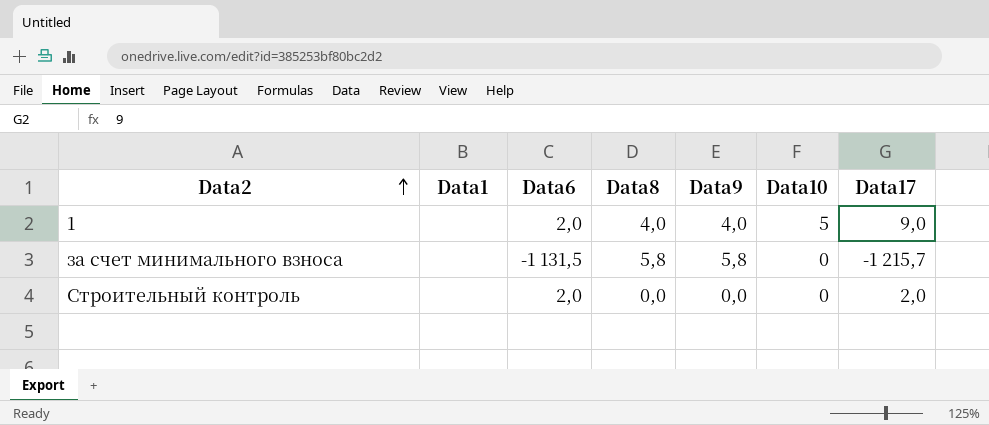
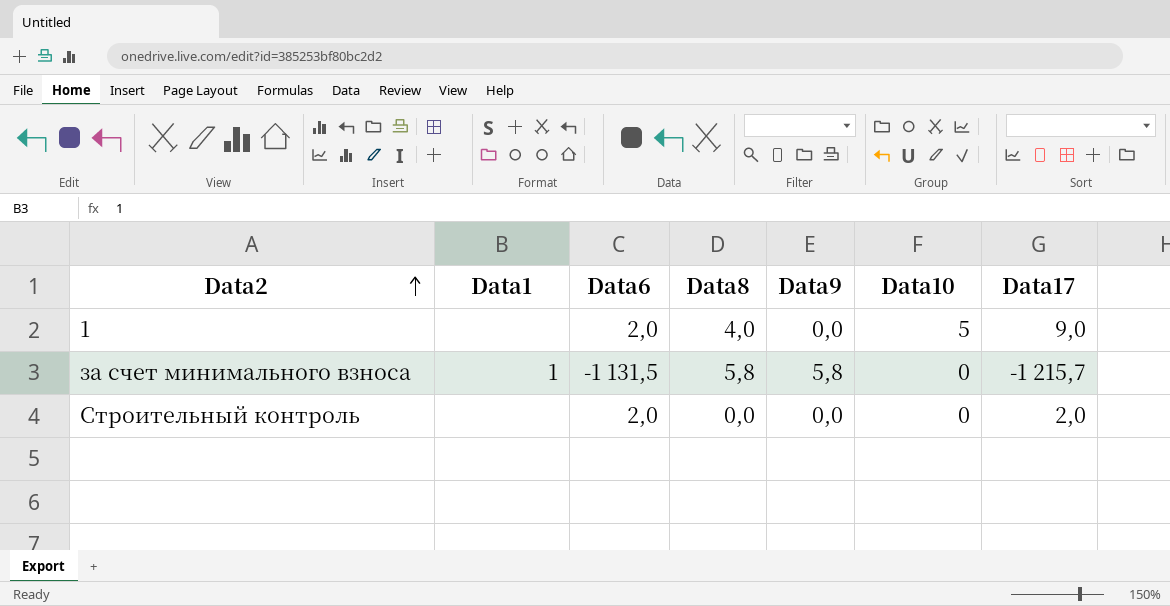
1 | Data9: 4,0 -> 0,0
за счет минимального взноса | Data1: none -> 1

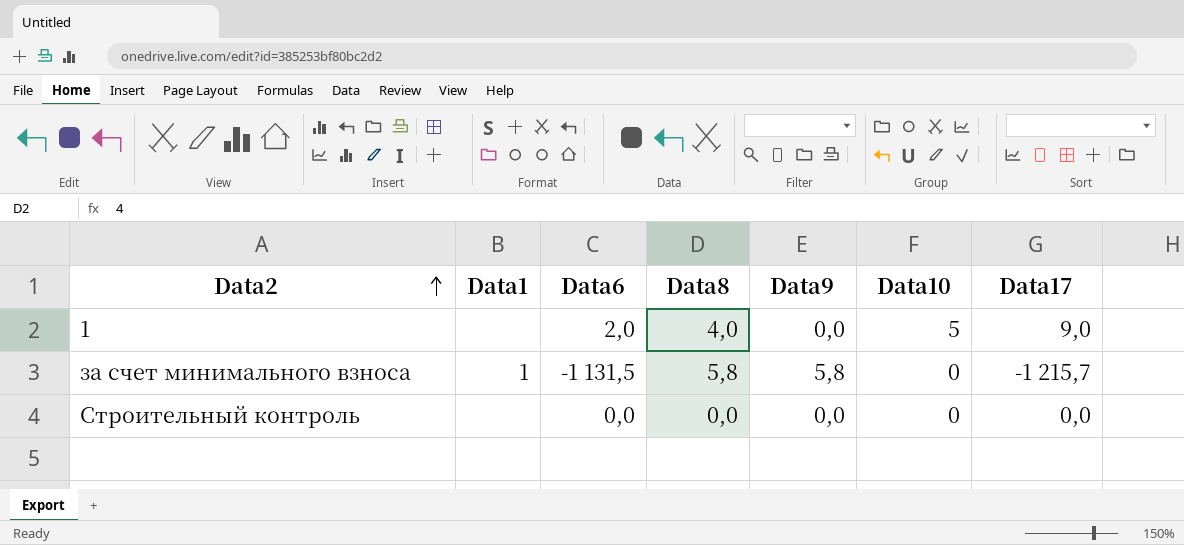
Строительный контроль | Data6: 2,0 -> 0,0
Строительный контроль | Data17: 2,0 -> 0,0

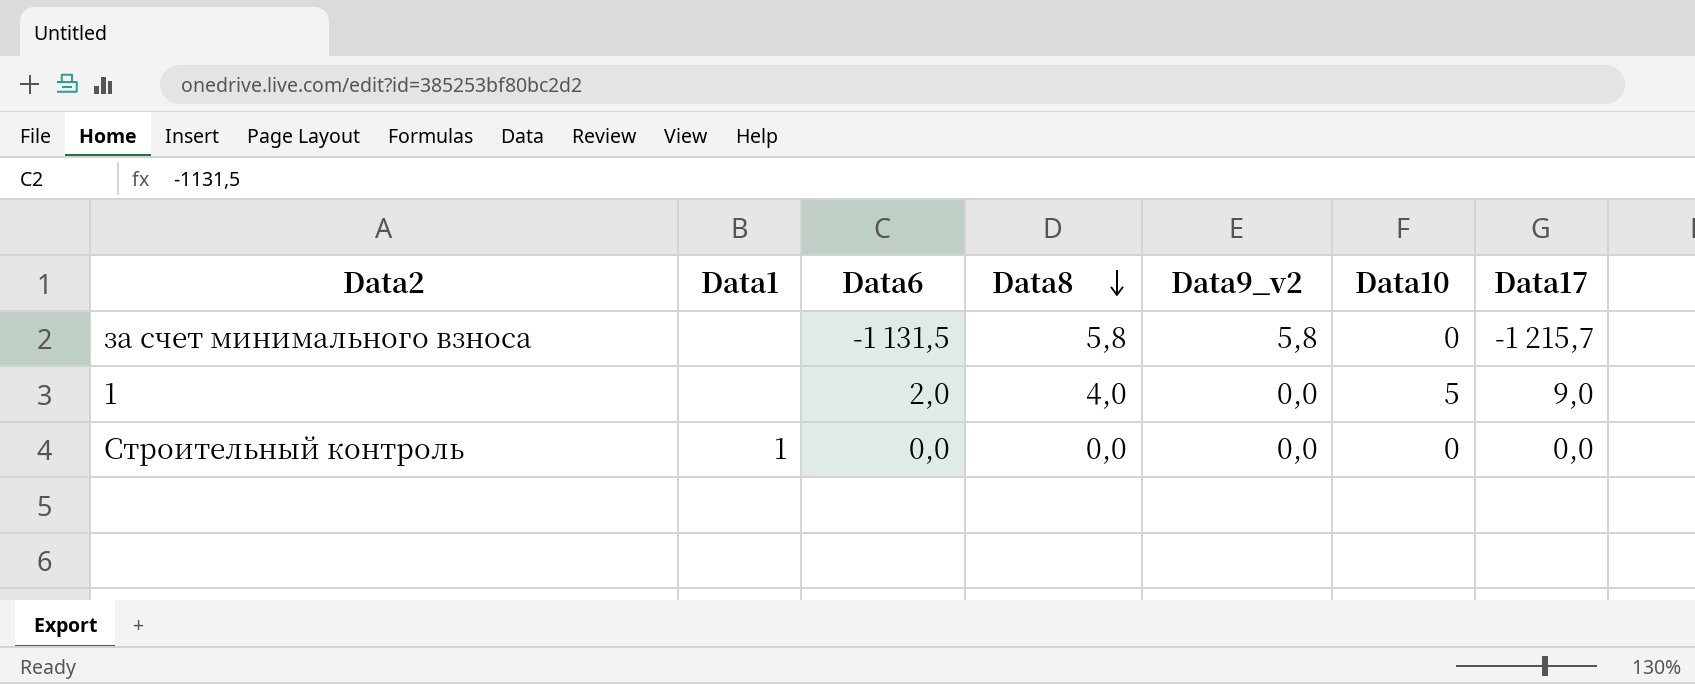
row order: Data2 ascending -> Data8 descending
column name: Data9 -> Data9_v2
за счет минимального взноса | Data1: 1 -> none
Строительный контроль | Data1: none -> 1

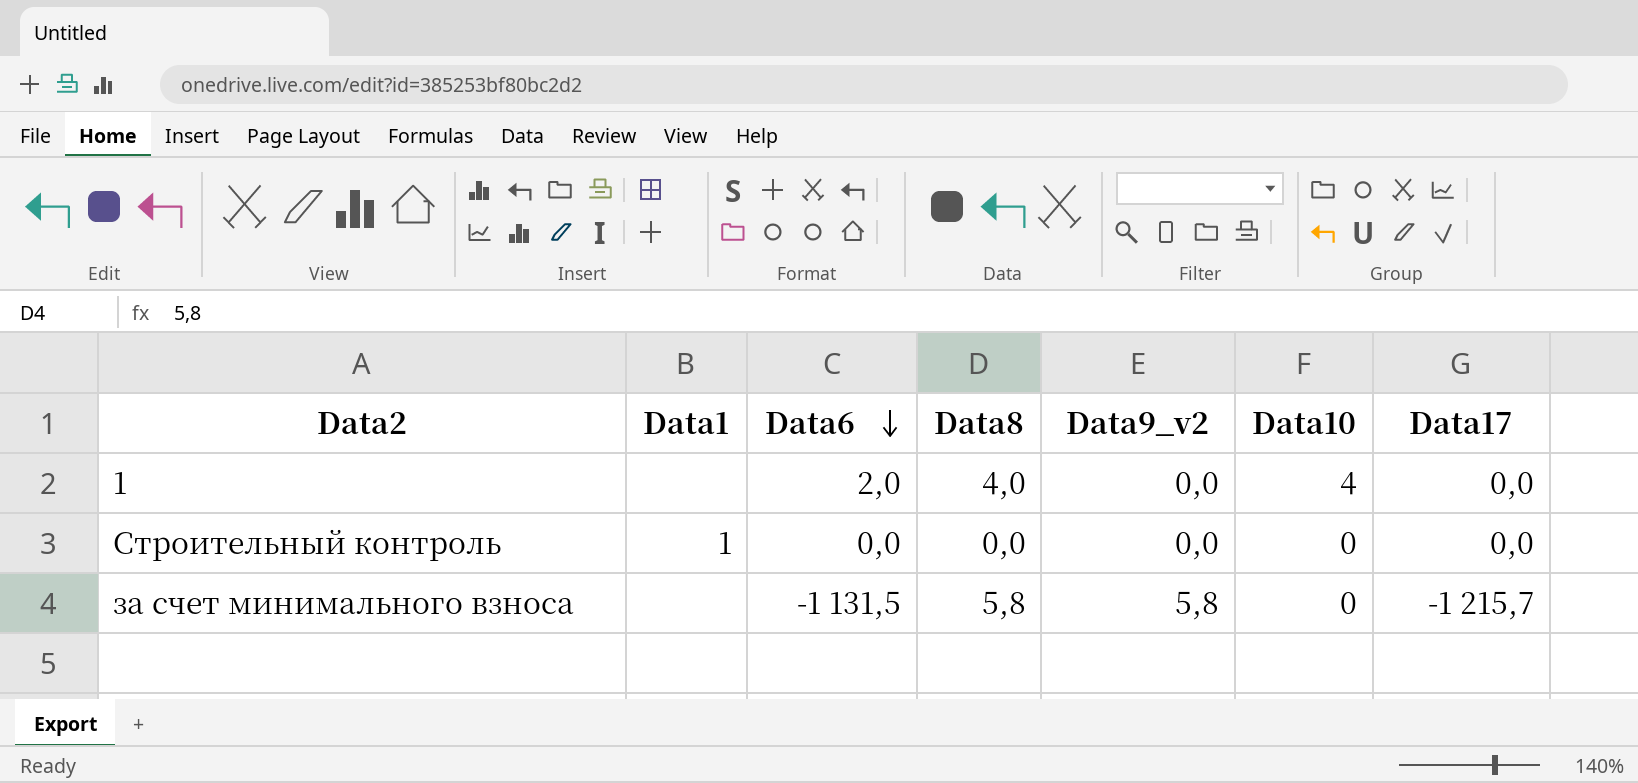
row order: Data8 descending -> Data6 descending
1 | Data10: 5 -> 4
1 | Data17: 9,0 -> 0,0

